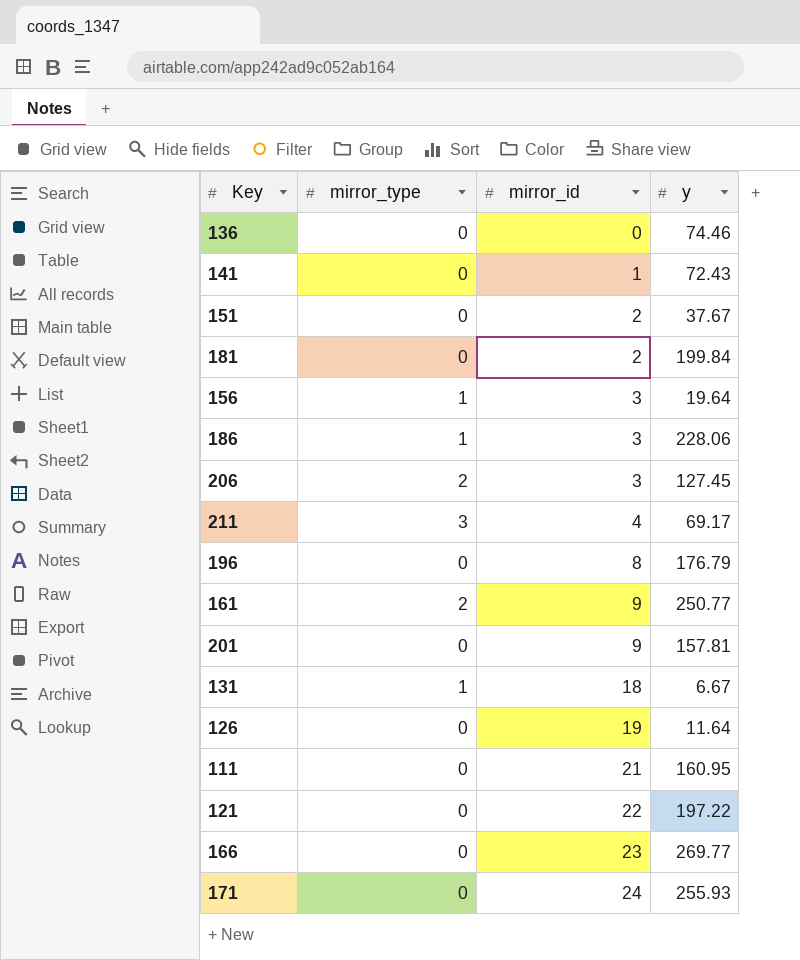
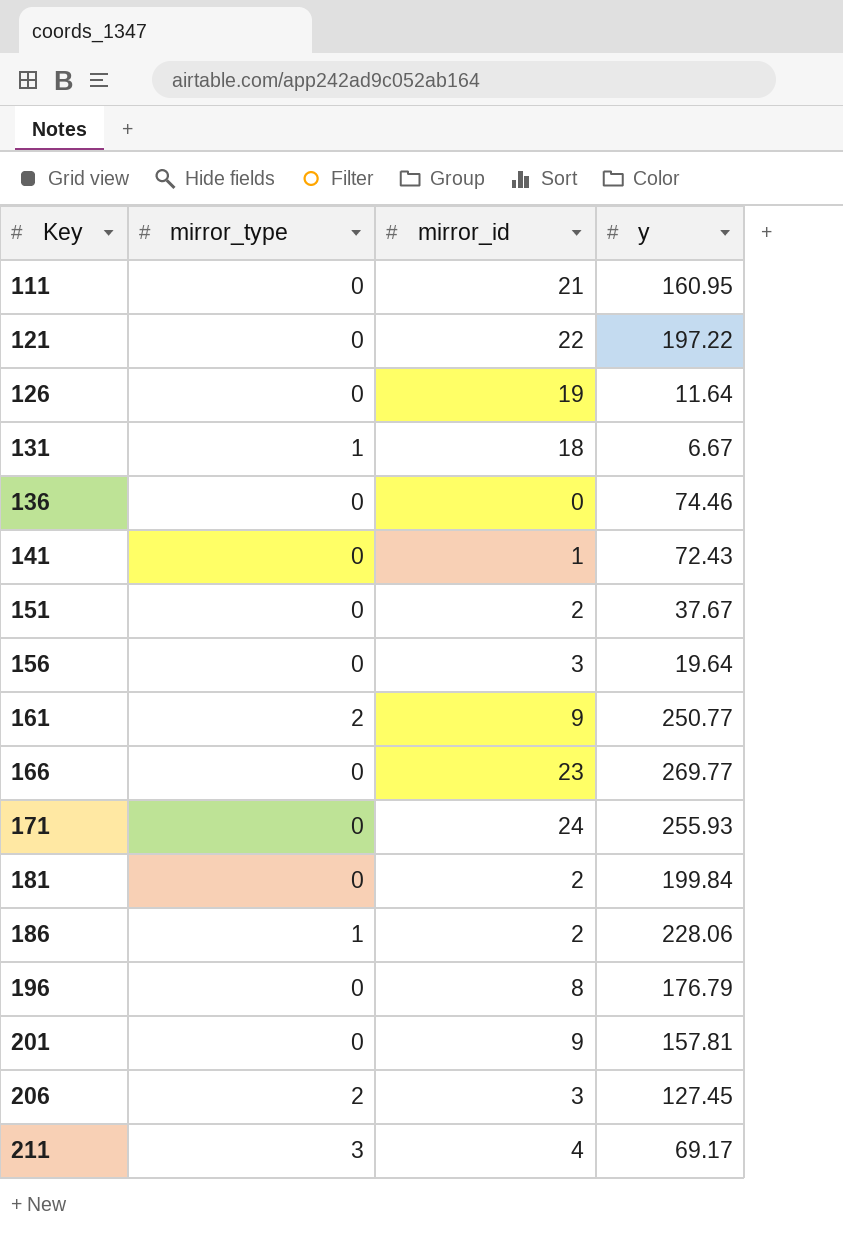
row order: mirror_id ascending -> Key ascending
156 | mirror_type: 1 -> 0
186 | mirror_id: 3 -> 2

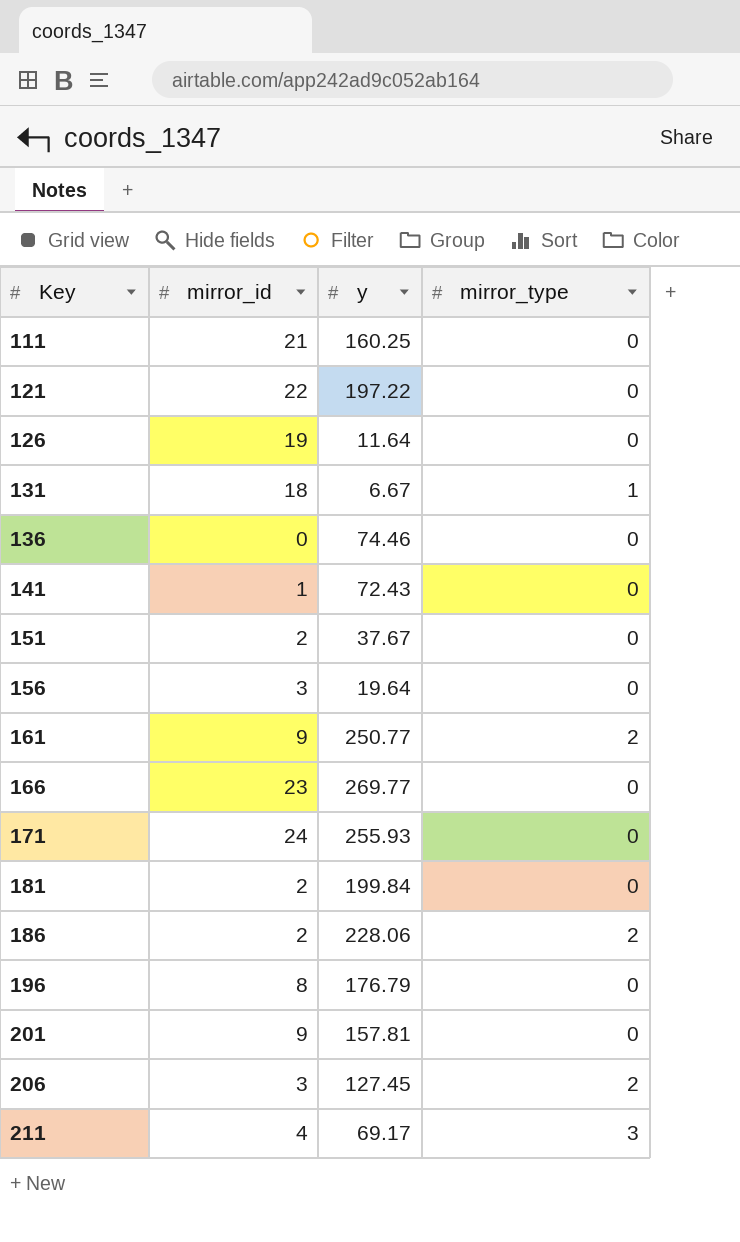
column mirror_type | position: 2 -> 4
111 | y: 160.95 -> 160.25
186 | mirror_type: 1 -> 2

